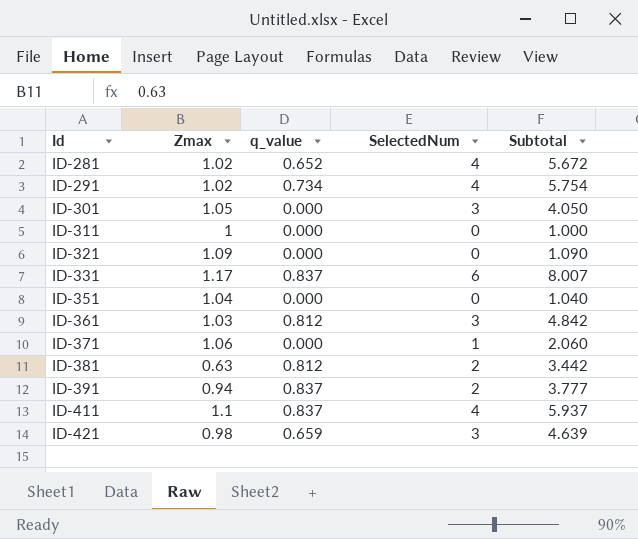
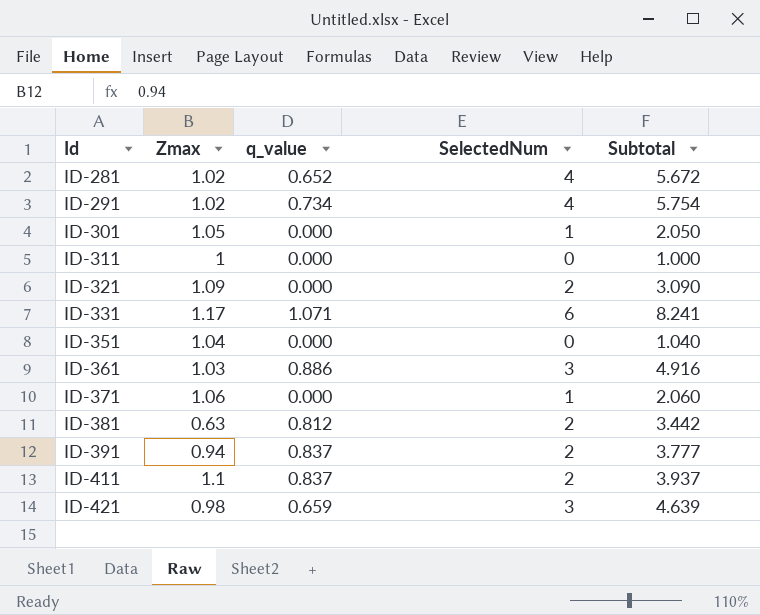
ID-301 | SelectedNum: 3 -> 1
ID-301 | Subtotal: 4.050 -> 2.050
ID-321 | SelectedNum: 0 -> 2
ID-321 | Subtotal: 1.090 -> 3.090
ID-331 | q_value: 0.837 -> 1.071
ID-331 | Subtotal: 8.007 -> 8.241
ID-361 | q_value: 0.812 -> 0.886
ID-361 | Subtotal: 4.842 -> 4.916
ID-411 | SelectedNum: 4 -> 2
ID-411 | Subtotal: 5.937 -> 3.937

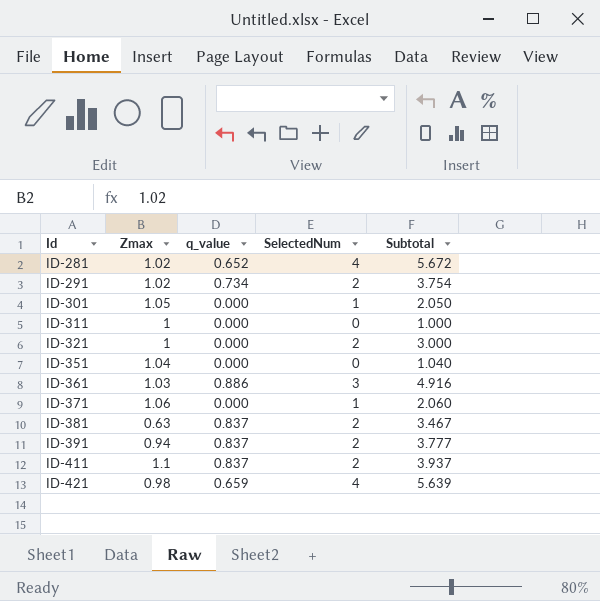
row ID-331: 1.17 | 1.071 | 6 | 8.241 -> none
ID-291 | SelectedNum: 4 -> 2
ID-291 | Subtotal: 5.754 -> 3.754
ID-321 | Zmax: 1.09 -> 1
ID-321 | Subtotal: 3.090 -> 3.000
ID-381 | q_value: 0.812 -> 0.837
ID-381 | Subtotal: 3.442 -> 3.467
ID-421 | SelectedNum: 3 -> 4
ID-421 | Subtotal: 4.639 -> 5.639

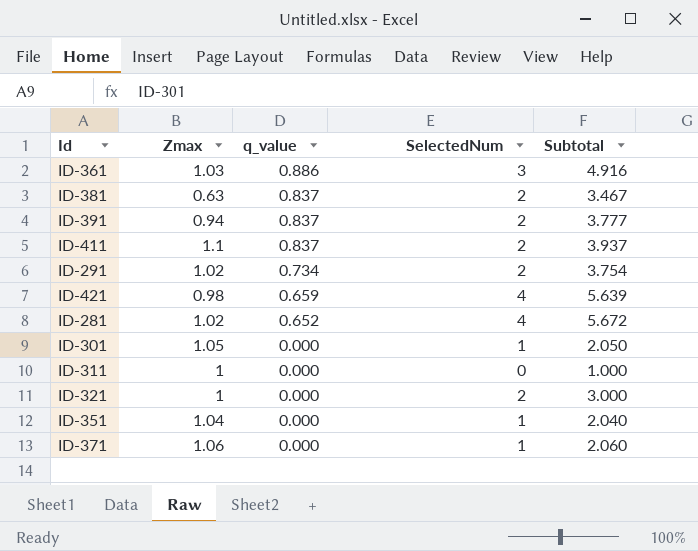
row order: Id ascending -> q_value descending
ID-351 | SelectedNum: 0 -> 1
ID-351 | Subtotal: 1.040 -> 2.040

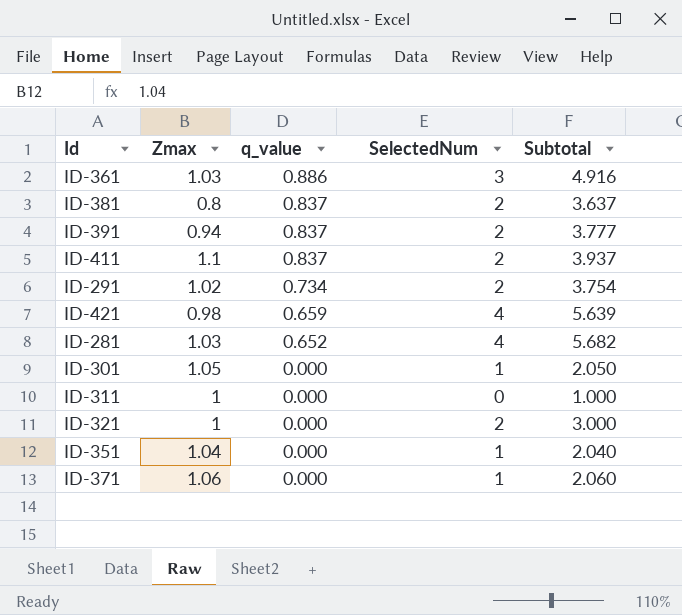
ID-381 | Zmax: 0.63 -> 0.8
ID-381 | Subtotal: 3.467 -> 3.637
ID-281 | Zmax: 1.02 -> 1.03
ID-281 | Subtotal: 5.672 -> 5.682

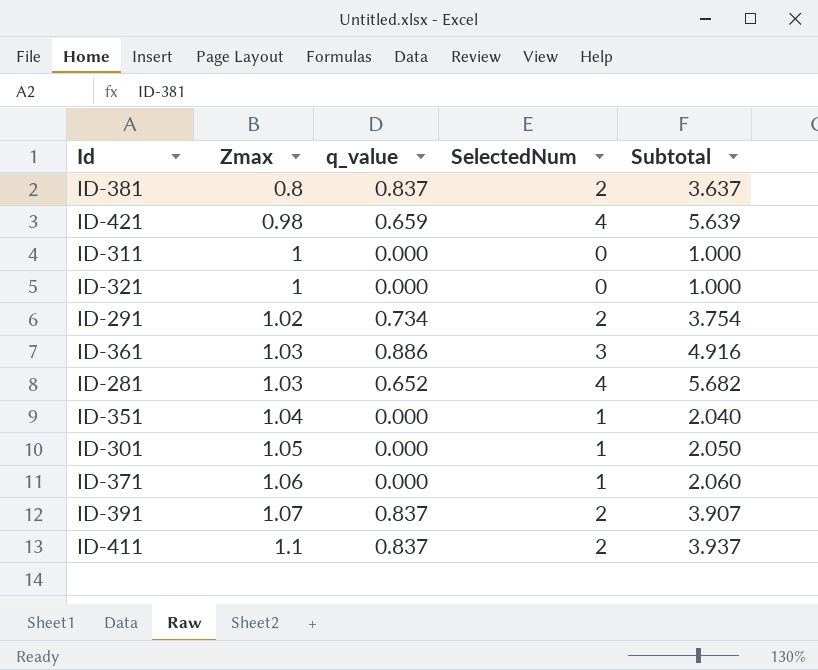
row order: q_value descending -> Zmax ascending
ID-321 | SelectedNum: 2 -> 0
ID-321 | Subtotal: 3.000 -> 1.000
ID-391 | Zmax: 0.94 -> 1.07
ID-391 | Subtotal: 3.777 -> 3.907

